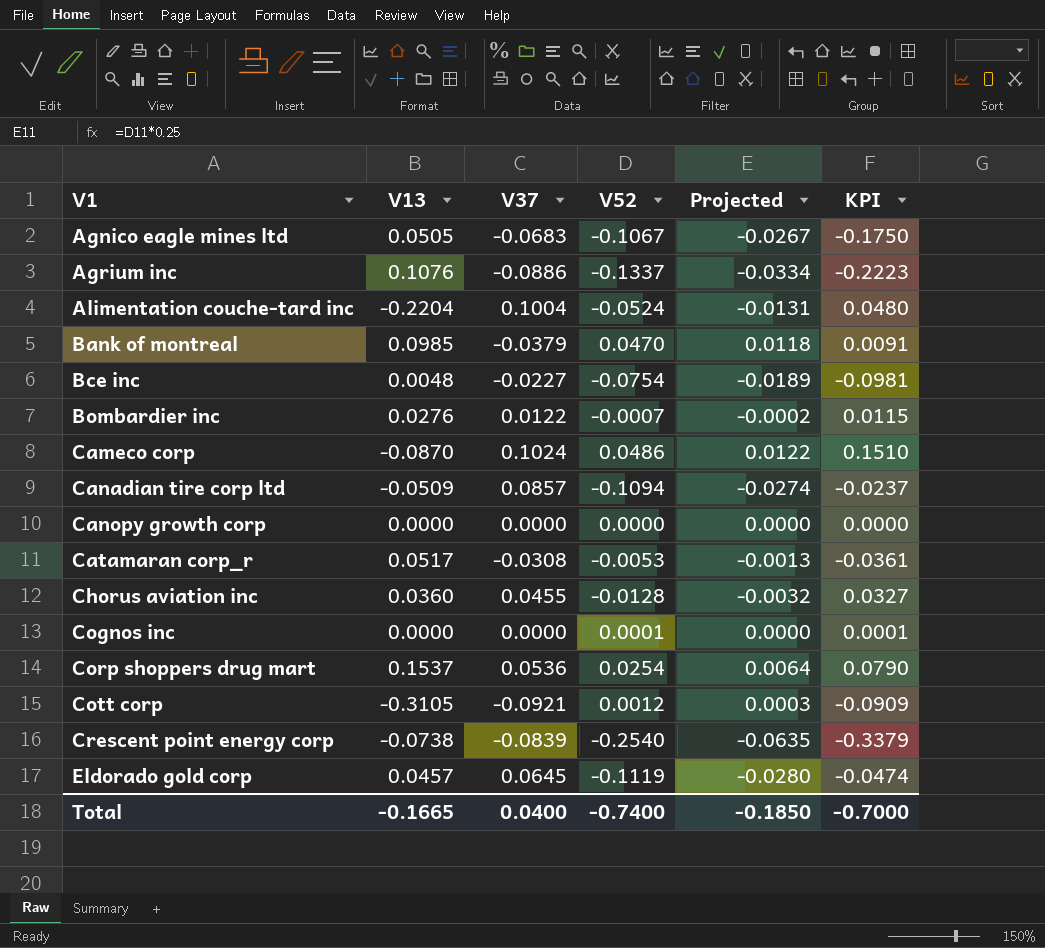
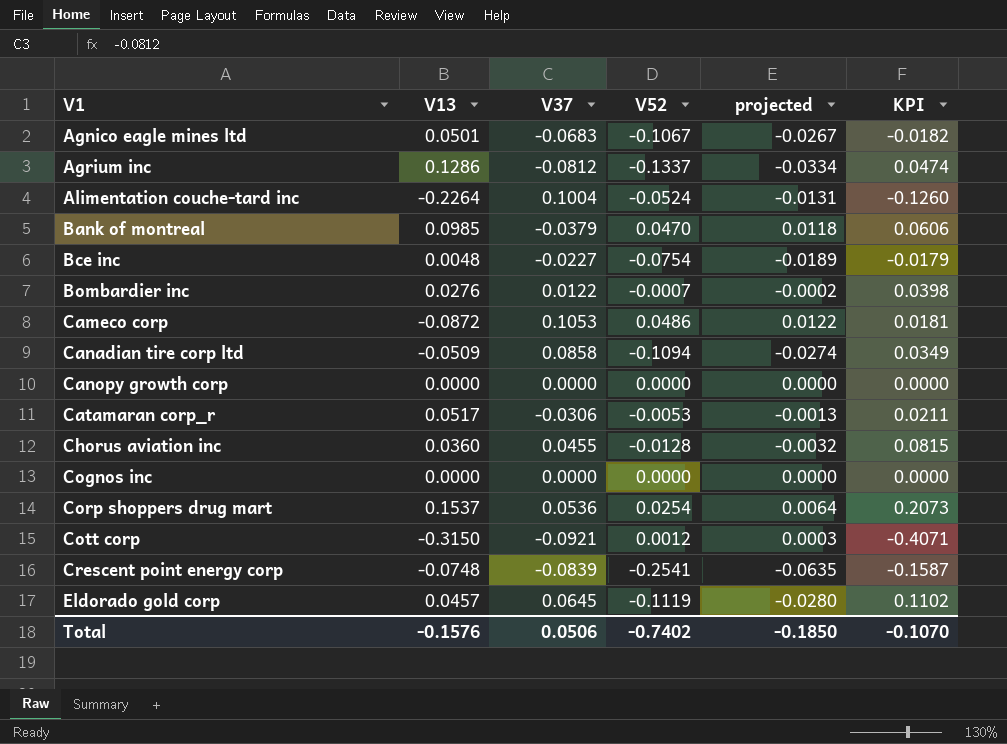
column name: Projected -> projected
column KPI | formula: [V37] + [V52] -> [V13] + [V37]
Agnico eagle mines ltd | V13: 0.0505 -> 0.0501
Agrium inc | V13: 0.1076 -> 0.1286
Agrium inc | V37: -0.0886 -> -0.0812
Alimentation couche-tard inc | V13: -0.2204 -> -0.2264
Cameco corp | V13: -0.0870 -> -0.0872
Cameco corp | V37: 0.1024 -> 0.1053
Canadian tire corp ltd | V37: 0.0857 -> 0.0858
Catamaran corp_r | V37: -0.0308 -> -0.0306
Cognos inc | V52: 0.0001 -> 0.0000
Cott corp | V13: -0.3105 -> -0.3150
Crescent point energy corp | V13: -0.0738 -> -0.0748
Crescent point energy corp | V52: -0.2540 -> -0.2541
Total | V13: -0.1665 -> -0.1576
Total | V37: 0.0400 -> 0.0506
Total | V52: -0.7400 -> -0.7402
Total | KPI: -0.7000 -> -0.1070

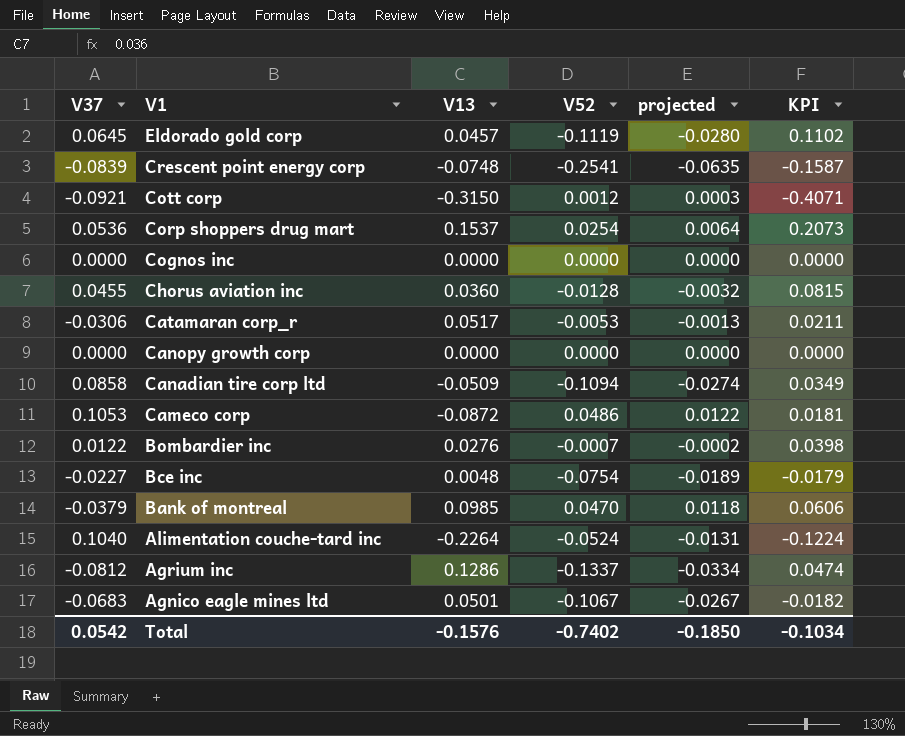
row order: V1 ascending -> V1 descending
column V37 | position: 3 -> 1
Alimentation couche-tard inc | V37: 0.1004 -> 0.1040
Alimentation couche-tard inc | KPI: -0.1260 -> -0.1224
Total | V37: 0.0506 -> 0.0542
Total | KPI: -0.1070 -> -0.1034

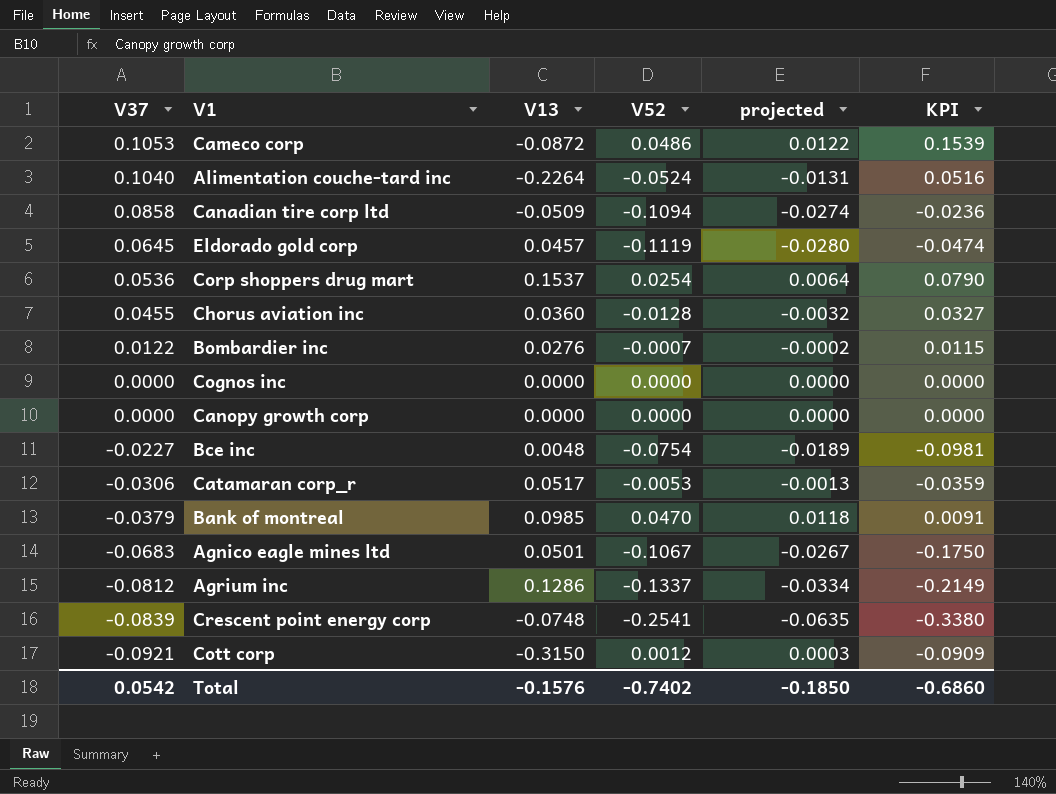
row order: V1 descending -> V37 descending
column KPI | formula: [V37] + [V13] -> [V37] + [V52]
Total | KPI: -0.1034 -> -0.6860

